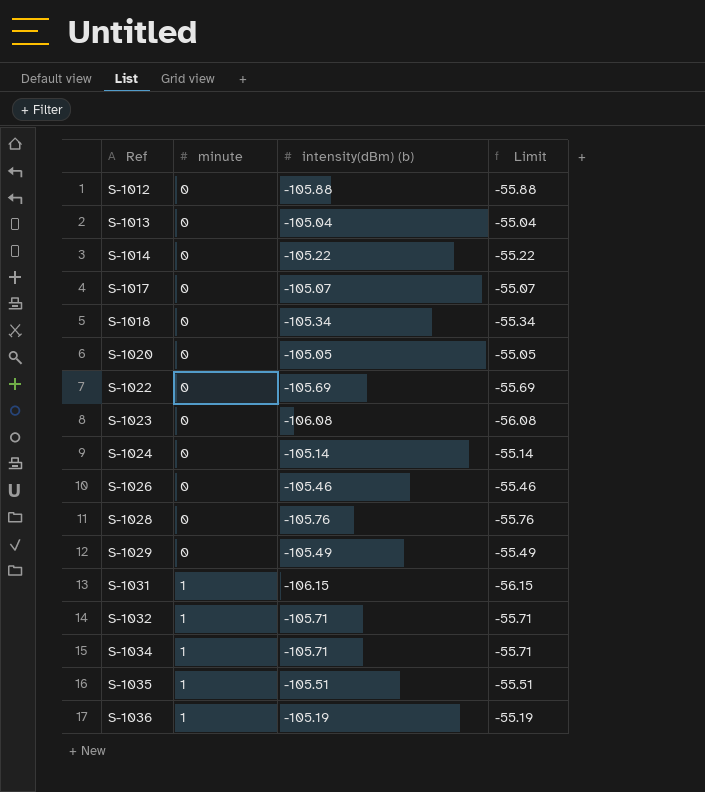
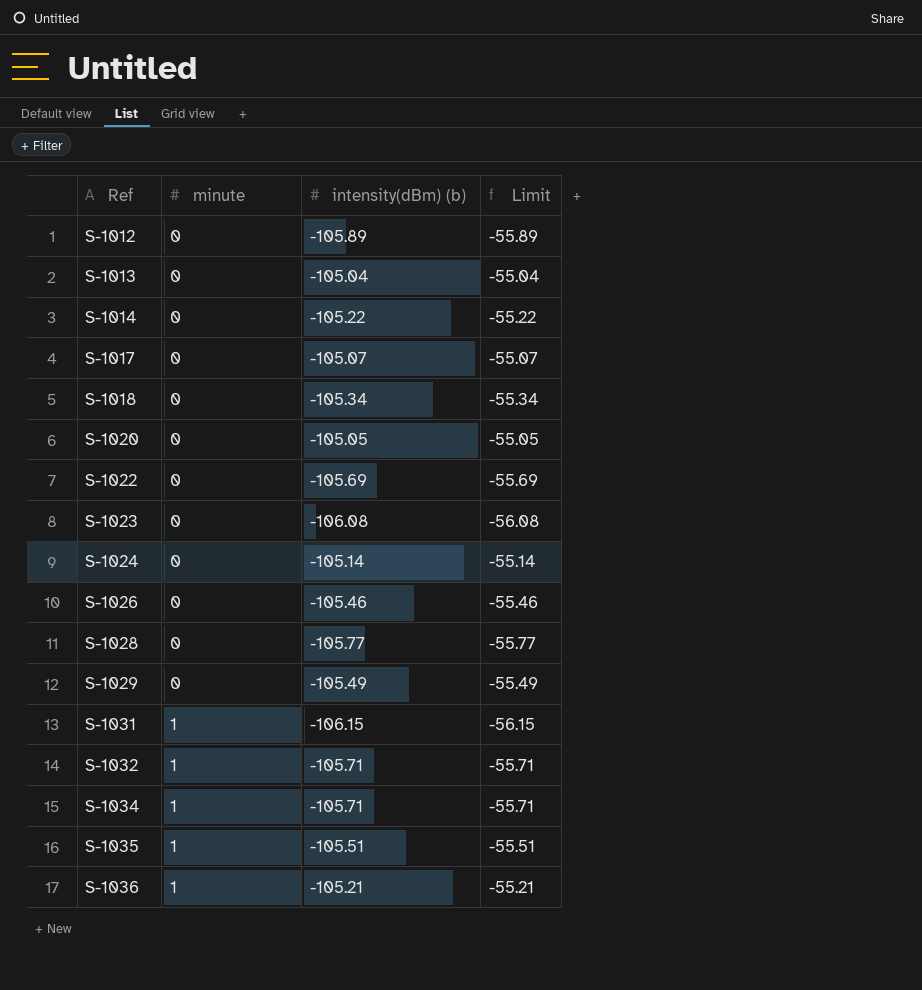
S-1012 | intensity(dBm) (b): -105.88 -> -105.89
S-1012 | Limit: -55.88 -> -55.89
S-1028 | intensity(dBm) (b): -105.76 -> -105.77
S-1028 | Limit: -55.76 -> -55.77
S-1036 | intensity(dBm) (b): -105.19 -> -105.21
S-1036 | Limit: -55.19 -> -55.21

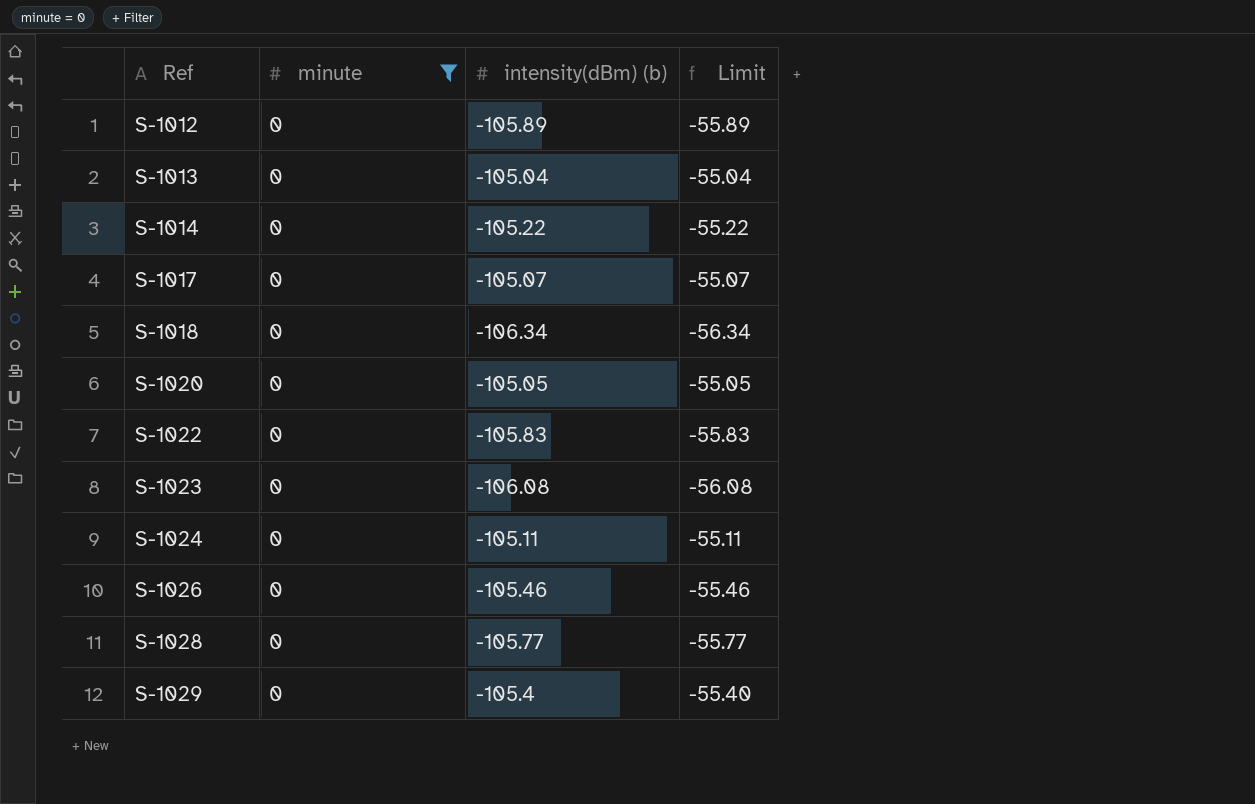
filter: none -> minute = 0
S-1018 | intensity(dBm) (b): -105.34 -> -106.34
S-1018 | Limit: -55.34 -> -56.34
S-1022 | intensity(dBm) (b): -105.69 -> -105.83
S-1022 | Limit: -55.69 -> -55.83
S-1024 | intensity(dBm) (b): -105.14 -> -105.11
S-1024 | Limit: -55.14 -> -55.11
S-1029 | intensity(dBm) (b): -105.49 -> -105.4
S-1029 | Limit: -55.49 -> -55.40

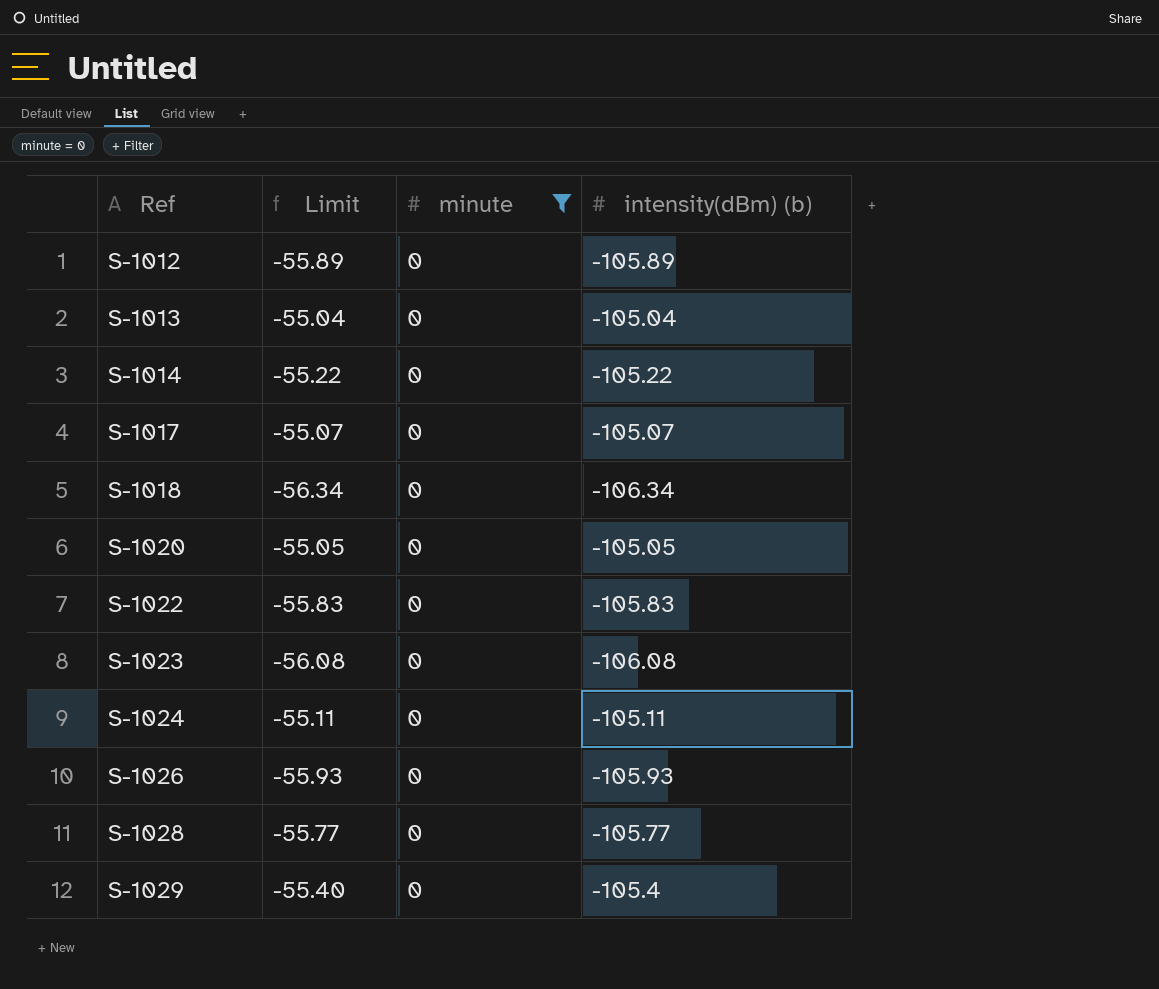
column Limit | position: 4 -> 2
S-1026 | Limit: -55.46 -> -55.93
S-1026 | intensity(dBm) (b): -105.46 -> -105.93

